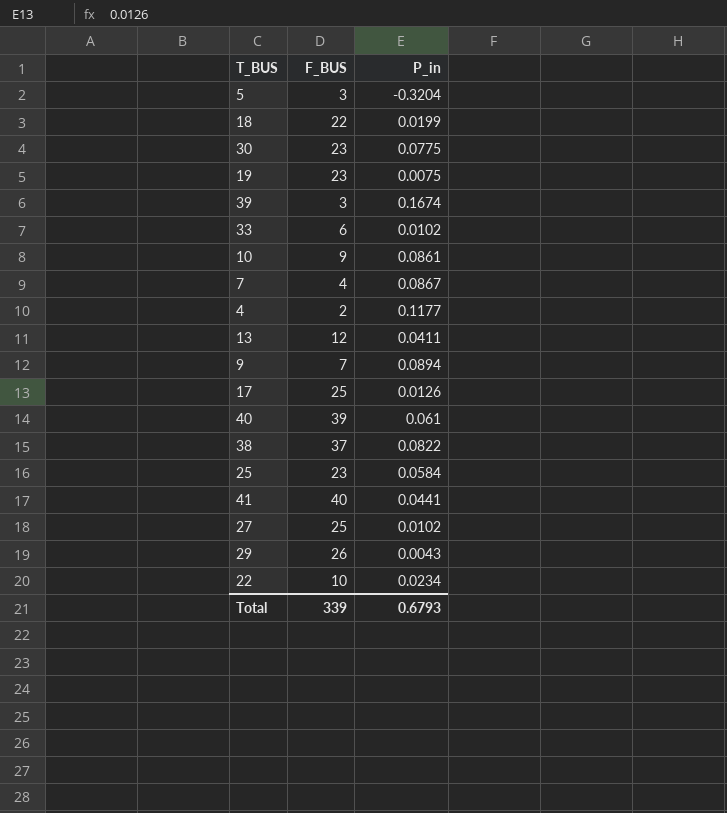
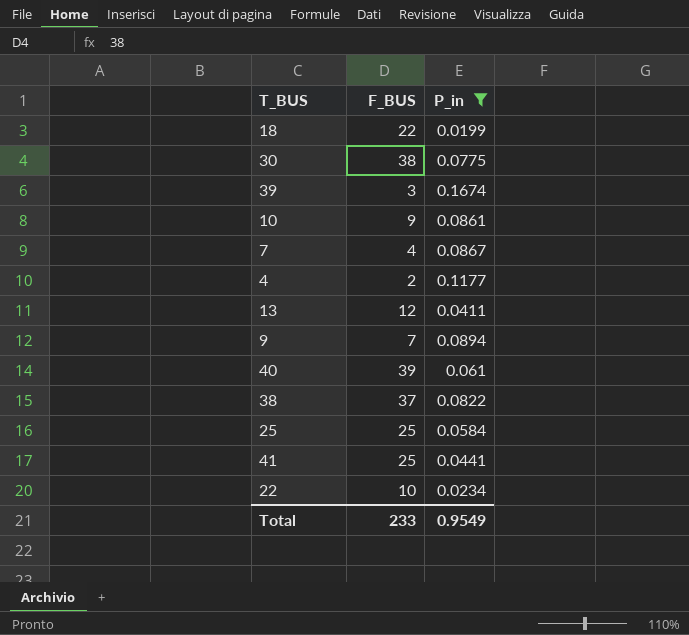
filter: none -> P_in >= 0.0199
30 | F_BUS: 23 -> 38
25 | F_BUS: 23 -> 25
41 | F_BUS: 40 -> 25
Total | F_BUS: 339 -> 233
Total | P_in: 0.6793 -> 0.9549

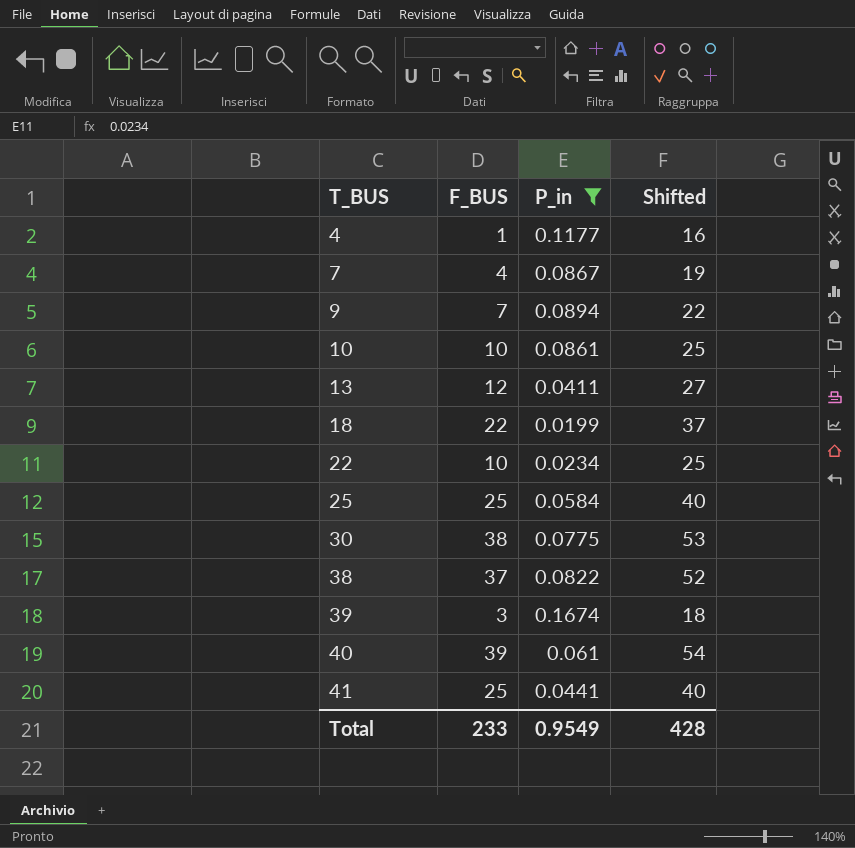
row order: none -> T_BUS ascending
column Shifted | formula: none -> [F_BUS] + 15
4 | F_BUS: 2 -> 1
10 | F_BUS: 9 -> 10

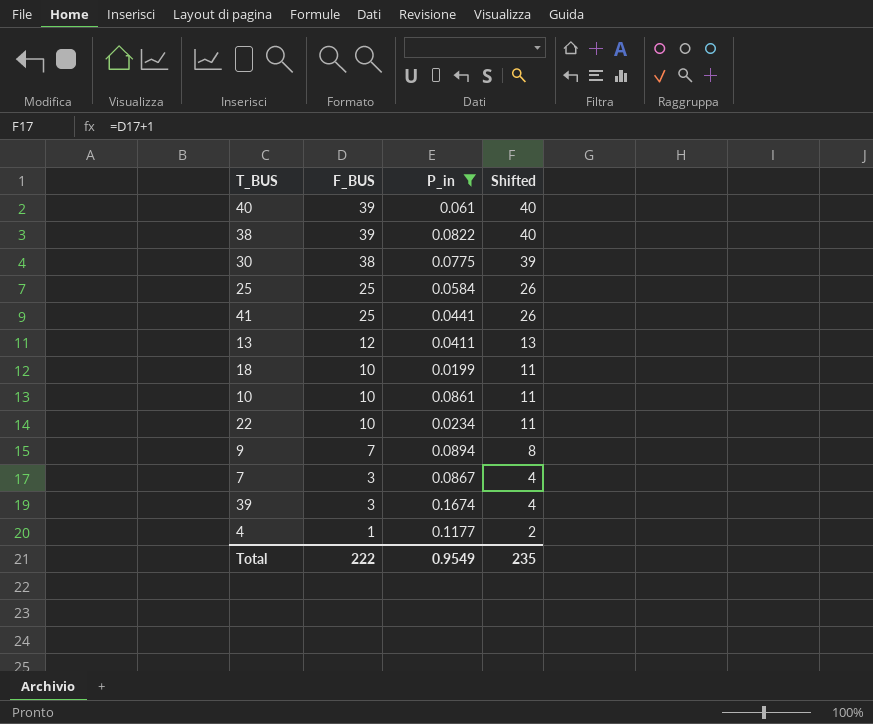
row order: T_BUS ascending -> F_BUS descending
column Shifted | formula: [F_BUS] + 15 -> [F_BUS] + 1
38 | F_BUS: 37 -> 39
18 | F_BUS: 22 -> 10
7 | F_BUS: 4 -> 3
Total | F_BUS: 233 -> 222
Total | Shifted: 428 -> 235

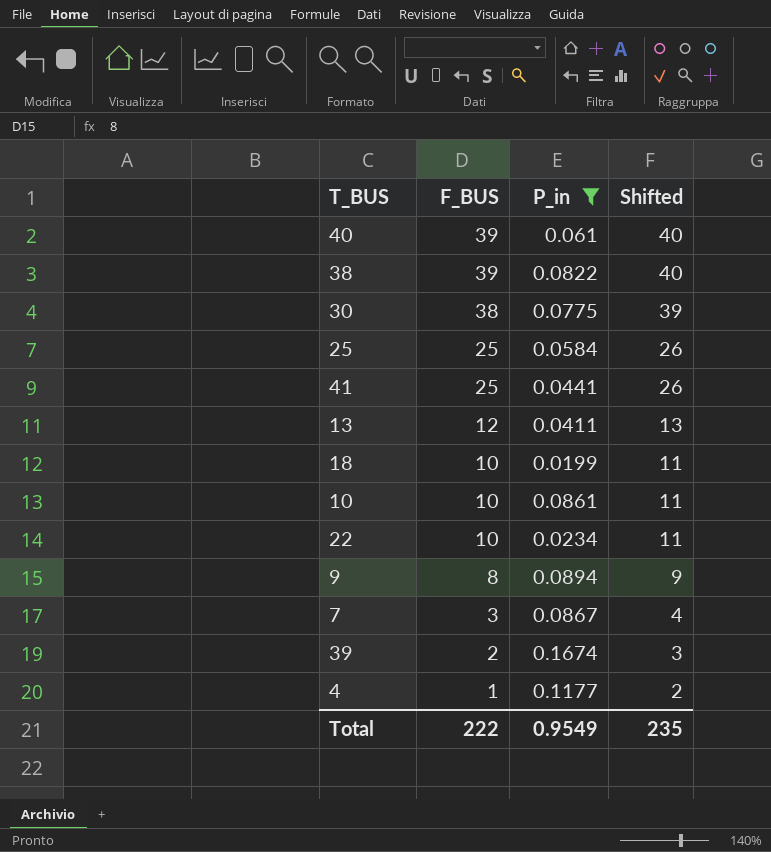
9 | F_BUS: 7 -> 8
9 | Shifted: 8 -> 9
39 | F_BUS: 3 -> 2
39 | Shifted: 4 -> 3

